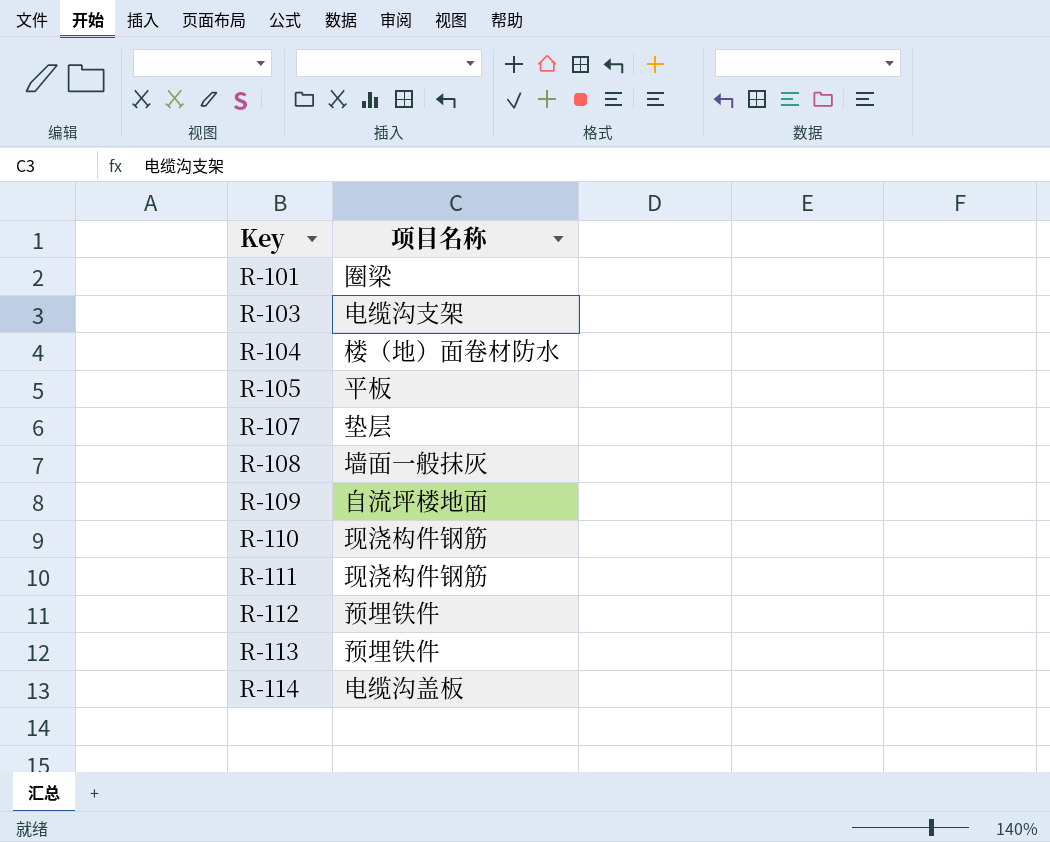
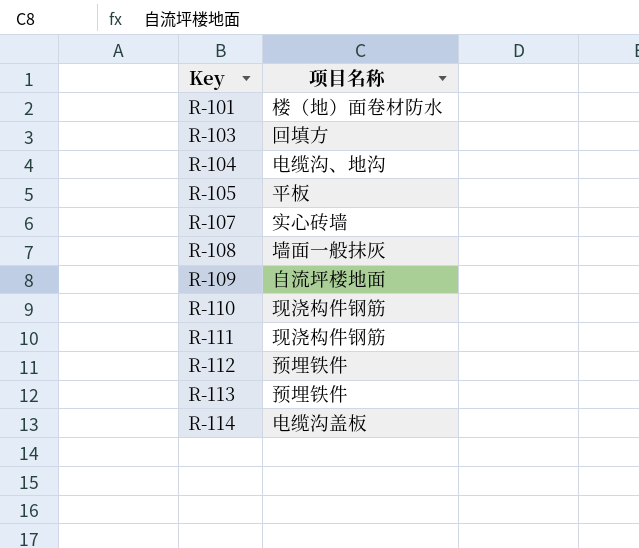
R-101 | 项目名称: 圈梁 -> 楼（地）面卷材防水
R-103 | 项目名称: 电缆沟支架 -> 回填方
R-104 | 项目名称: 楼（地）面卷材防水 -> 电缆沟、地沟
R-107 | 项目名称: 垫层 -> 实心砖墙

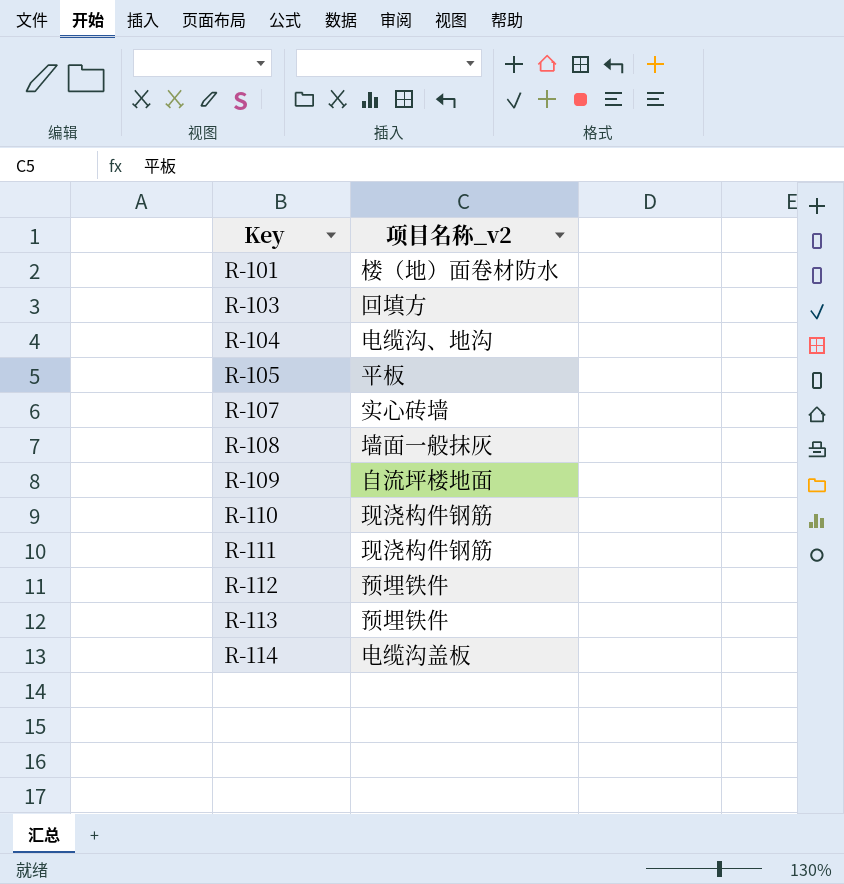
column name: 项目名称 -> 项目名称_v2

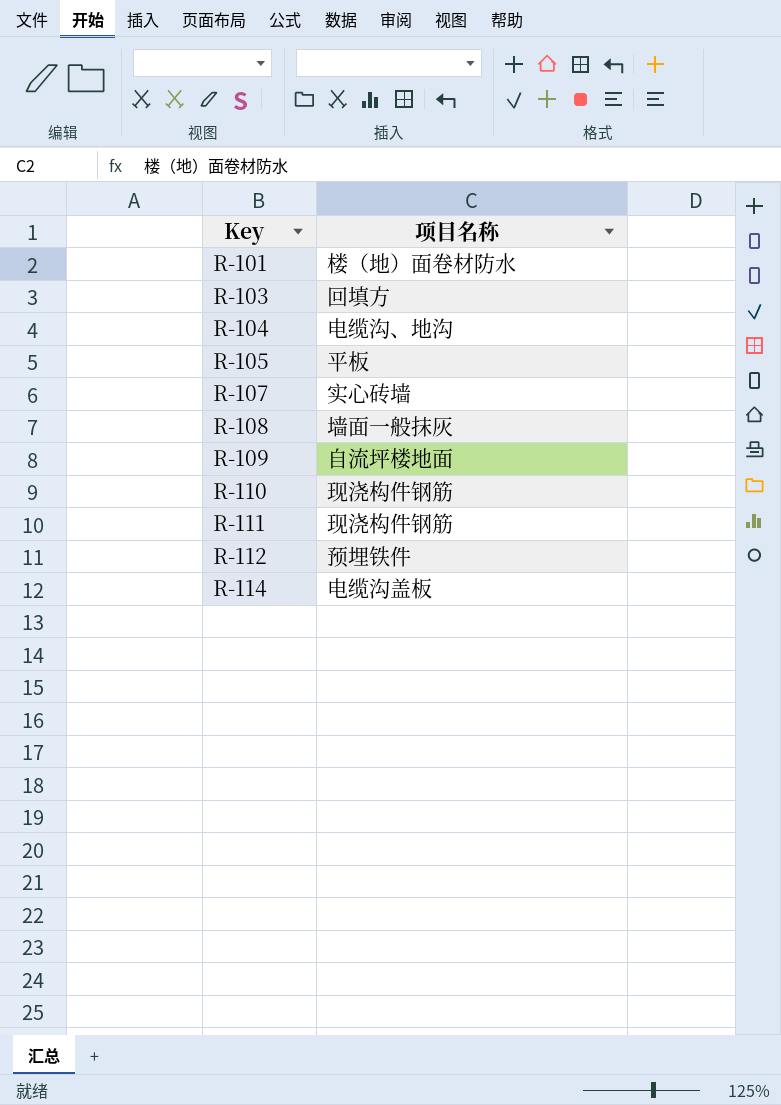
column name: 项目名称_v2 -> 项目名称
row R-113: 预埋铁件 -> none

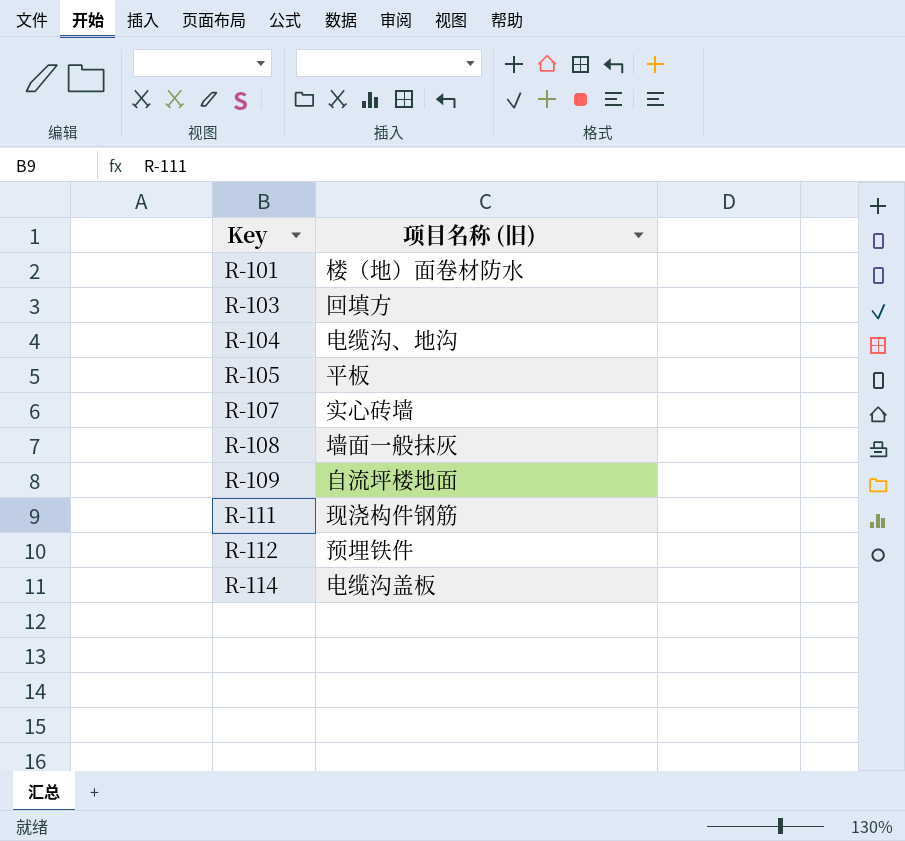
column name: 项目名称 -> 项目名称 (旧)
row R-110: 现浇构件钢筋 -> none

